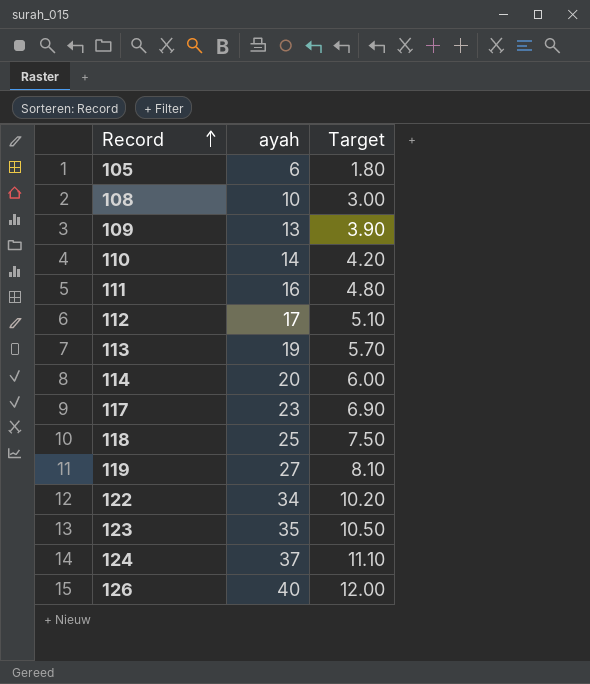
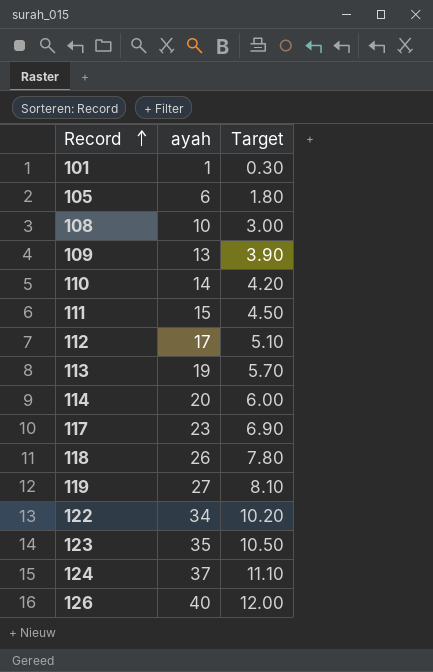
row 101: none -> 1 | 0.30
111 | ayah: 16 -> 15
111 | Target: 4.80 -> 4.50
118 | ayah: 25 -> 26
118 | Target: 7.50 -> 7.80

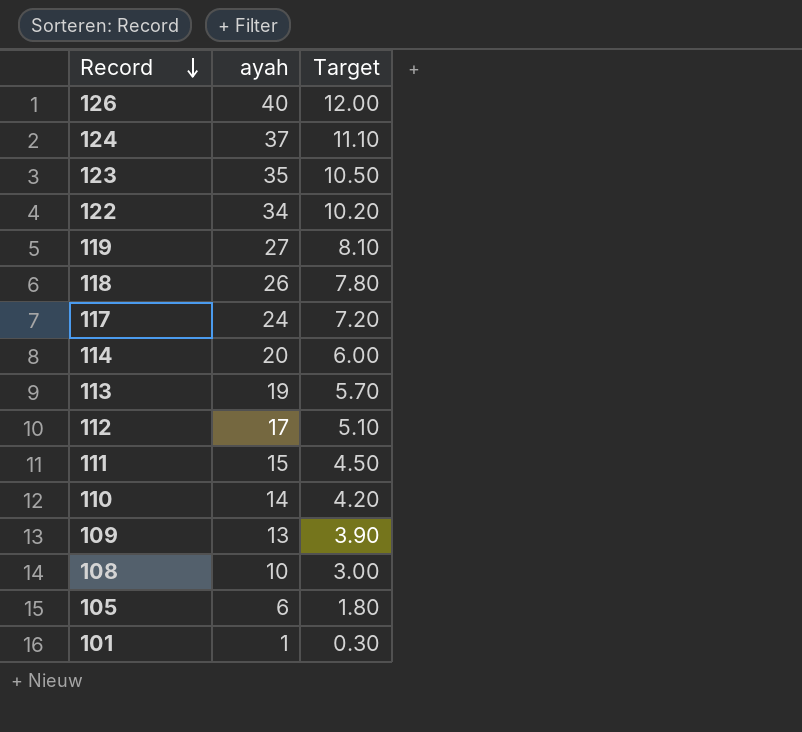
row order: Record ascending -> Record descending
117 | ayah: 23 -> 24
117 | Target: 6.90 -> 7.20

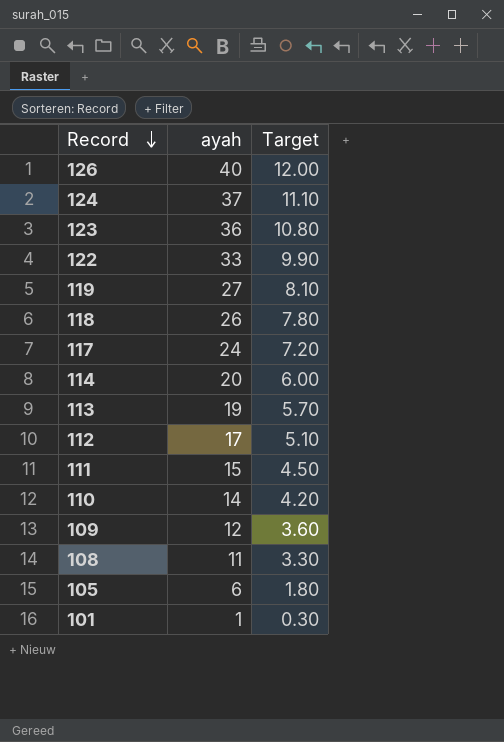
123 | ayah: 35 -> 36
123 | Target: 10.50 -> 10.80
122 | ayah: 34 -> 33
122 | Target: 10.20 -> 9.90
109 | ayah: 13 -> 12
109 | Target: 3.90 -> 3.60
108 | ayah: 10 -> 11
108 | Target: 3.00 -> 3.30

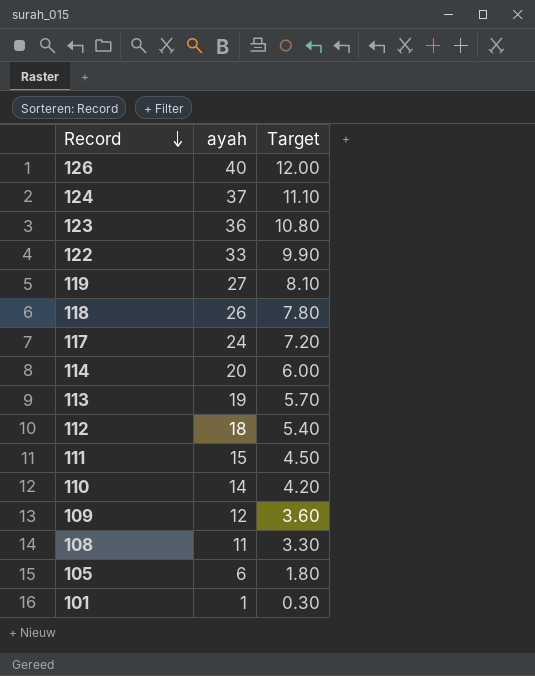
112 | ayah: 17 -> 18
112 | Target: 5.10 -> 5.40

